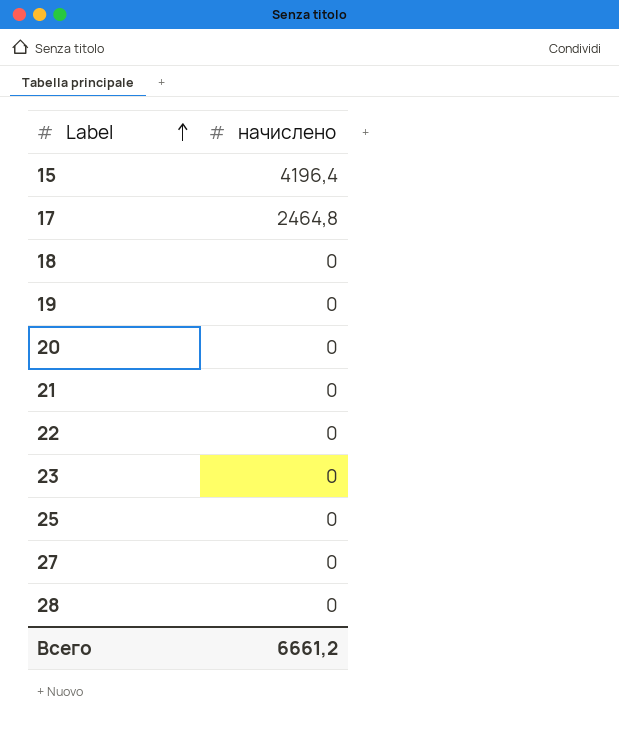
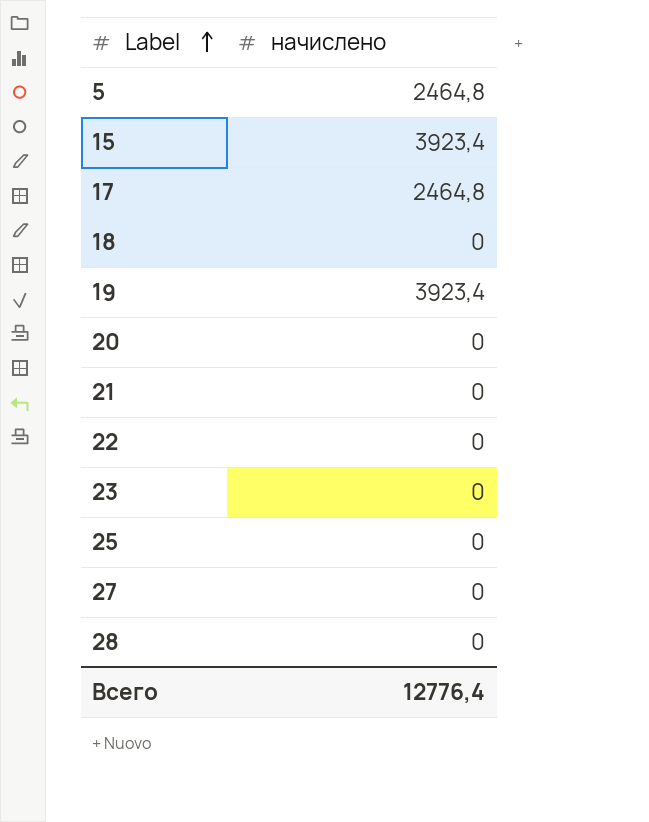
row 5: none -> 2464,8
15 | начислено: 4196,4 -> 3923,4
19 | начислено: 0 -> 3923,4
Всего | начислено: 6661,2 -> 12776,4

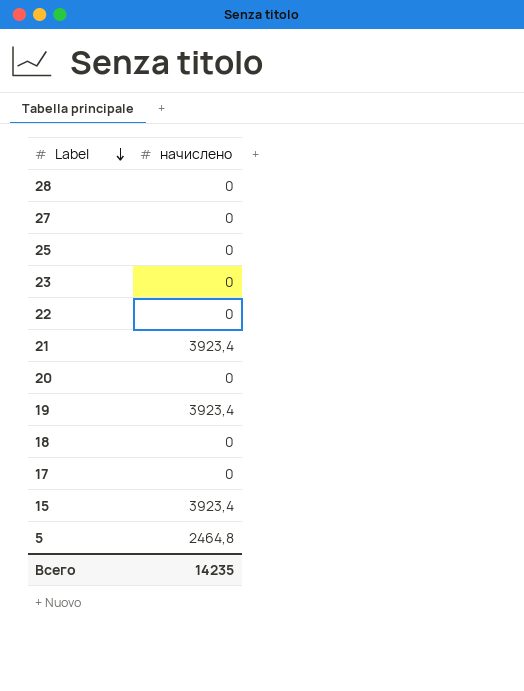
row order: Label ascending -> Label descending
21 | начислено: 0 -> 3923,4
17 | начислено: 2464,8 -> 0
Всего | начислено: 12776,4 -> 14235

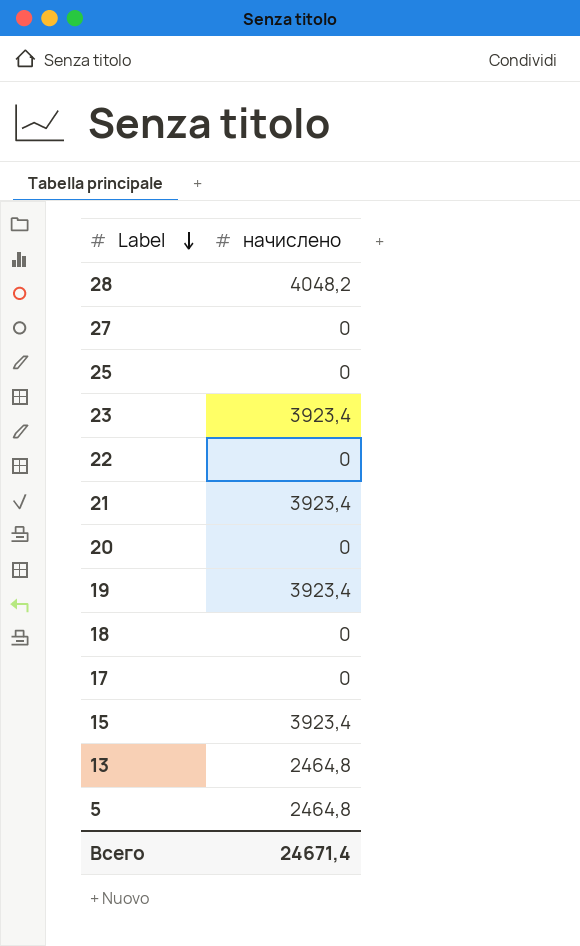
28 | начислено: 0 -> 4048,2
23 | начислено: 0 -> 3923,4
row 13: none -> 2464,8
Всего | начислено: 14235 -> 24671,4

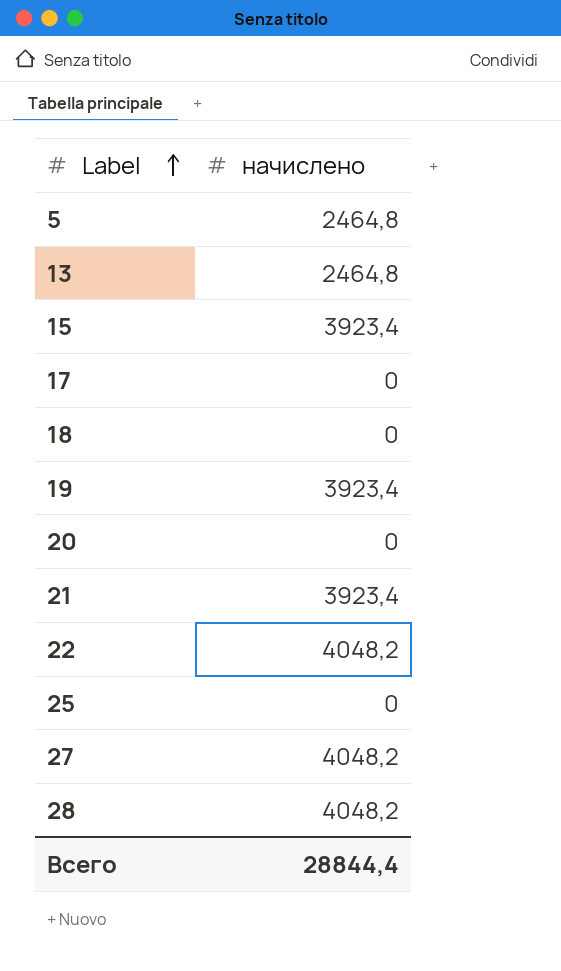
row order: Label descending -> Label ascending
row 23: 3923,4 -> none
22 | начислено: 0 -> 4048,2
27 | начислено: 0 -> 4048,2
Всего | начислено: 24671,4 -> 28844,4

